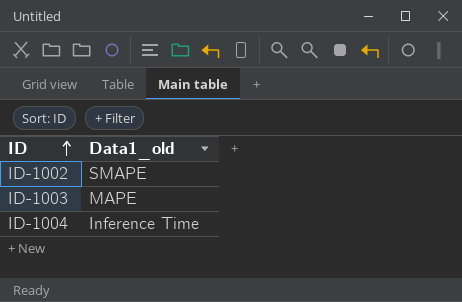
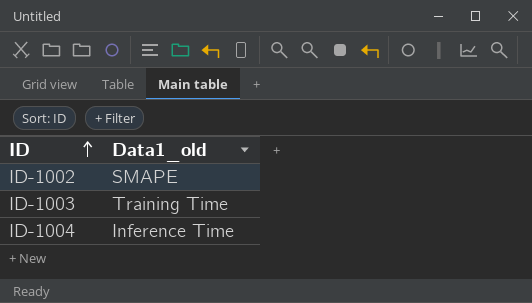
ID-1003 | Data1_old: MAPE -> Training Time

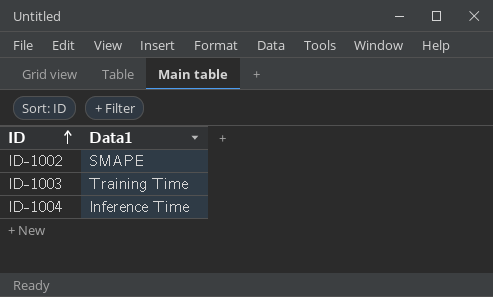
column name: Data1_old -> Data1

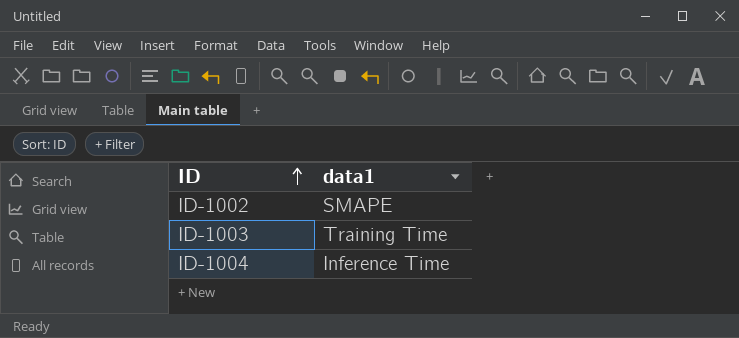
column name: Data1 -> data1

